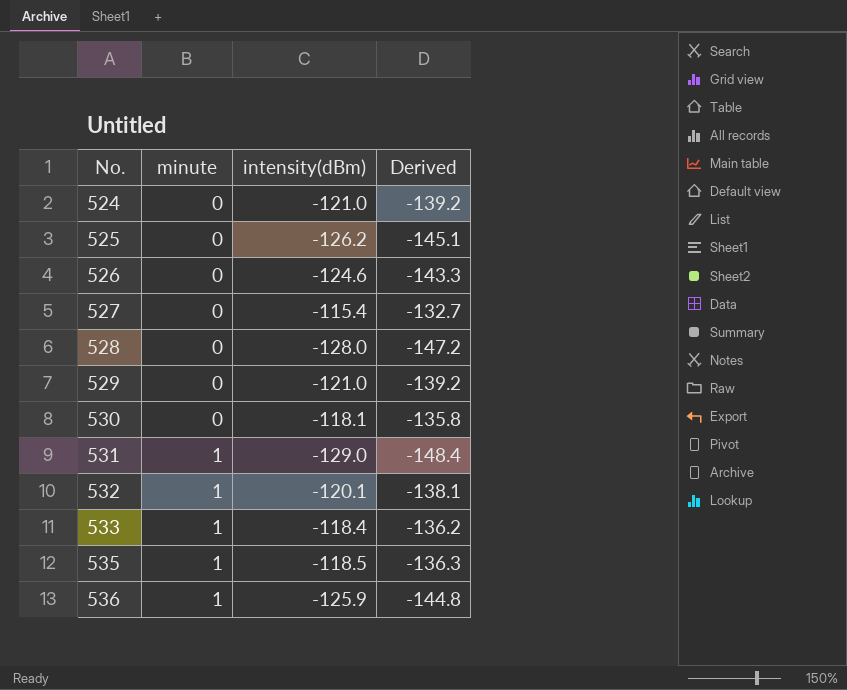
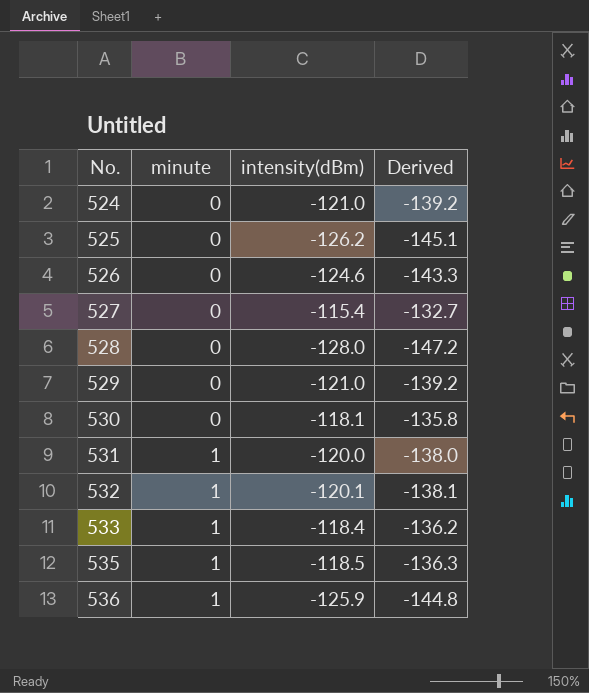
531 | intensity(dBm): -129.0 -> -120.0
531 | Derived: -148.4 -> -138.0

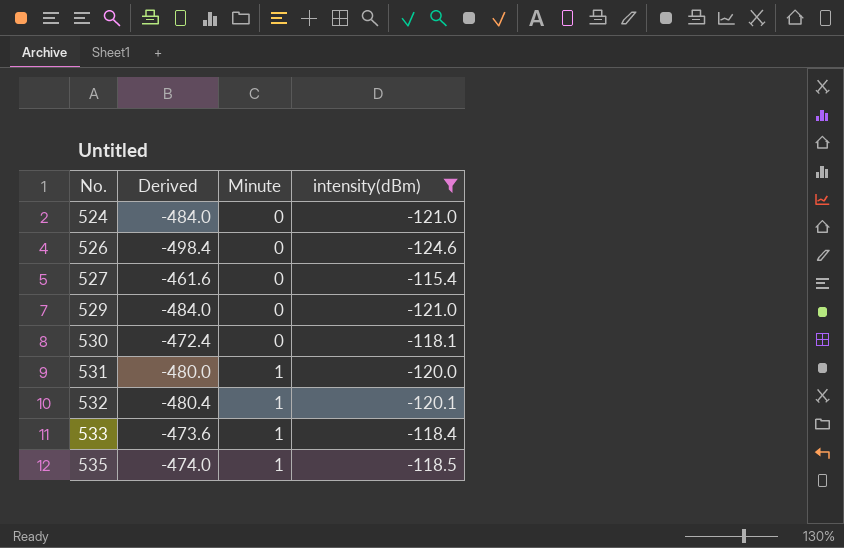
filter: none -> intensity(dBm) >= -124.6
column Derived | formula: [intensity(dBm)] * 1.15 -> [intensity(dBm)] * 4
column Derived | position: 4 -> 2
column name: minute -> Minute

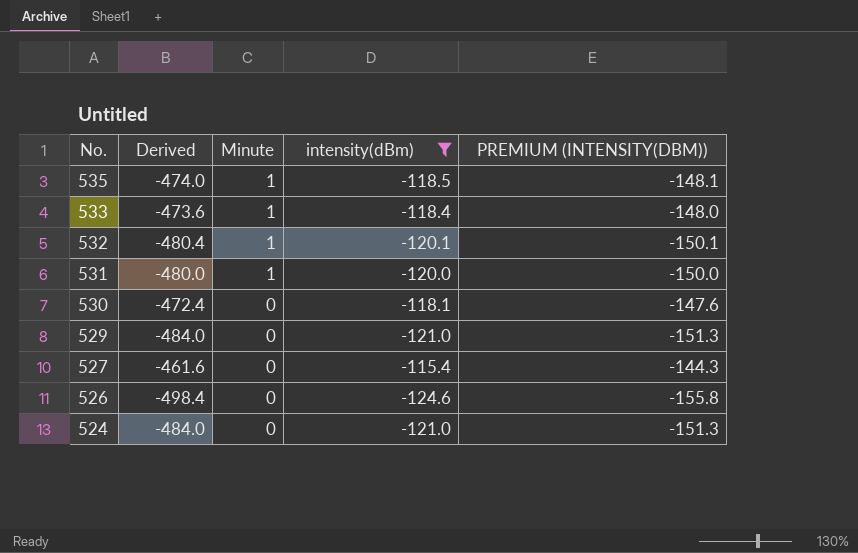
row order: No. ascending -> No. descending
column PREMIUM (INTENSITY(DBM)) | formula: none -> [intensity(dBm)] * 1.25

